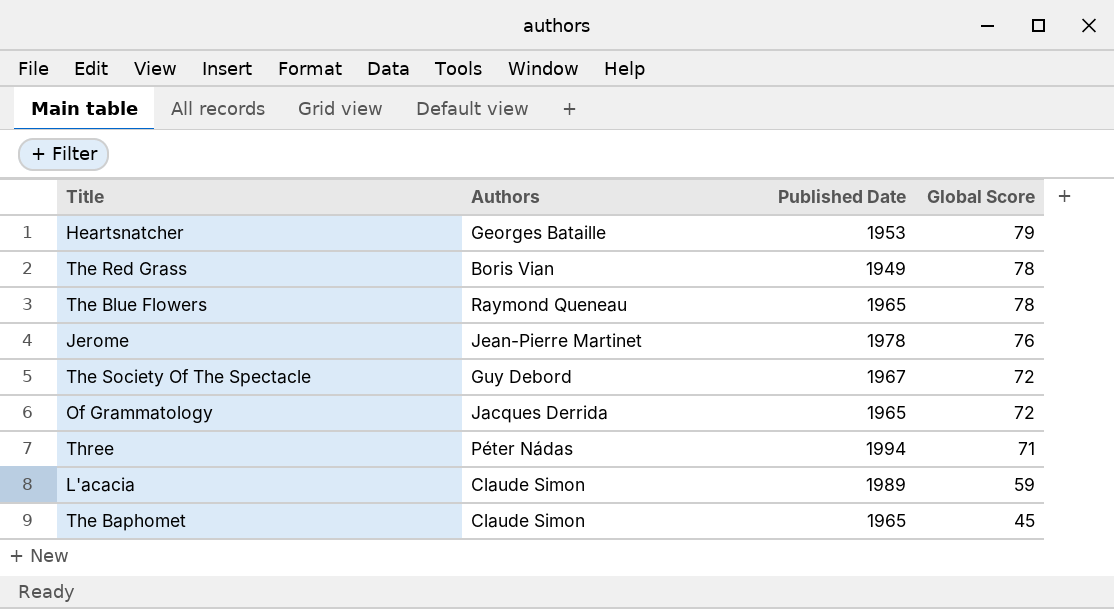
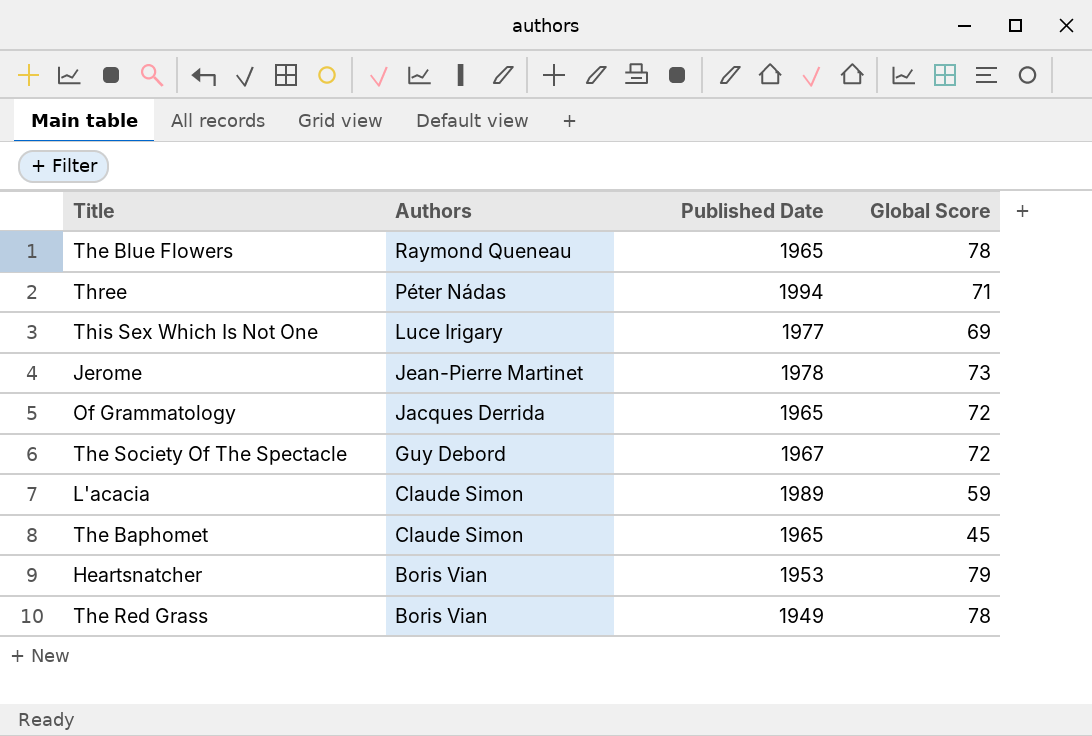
row order: Global Score descending -> Authors descending
row This Sex Which Is Not One: none -> Luce Irigary | 1977 | 69
Jerome | Global Score: 76 -> 73
Heartsnatcher | Authors: Georges Bataille -> Boris Vian

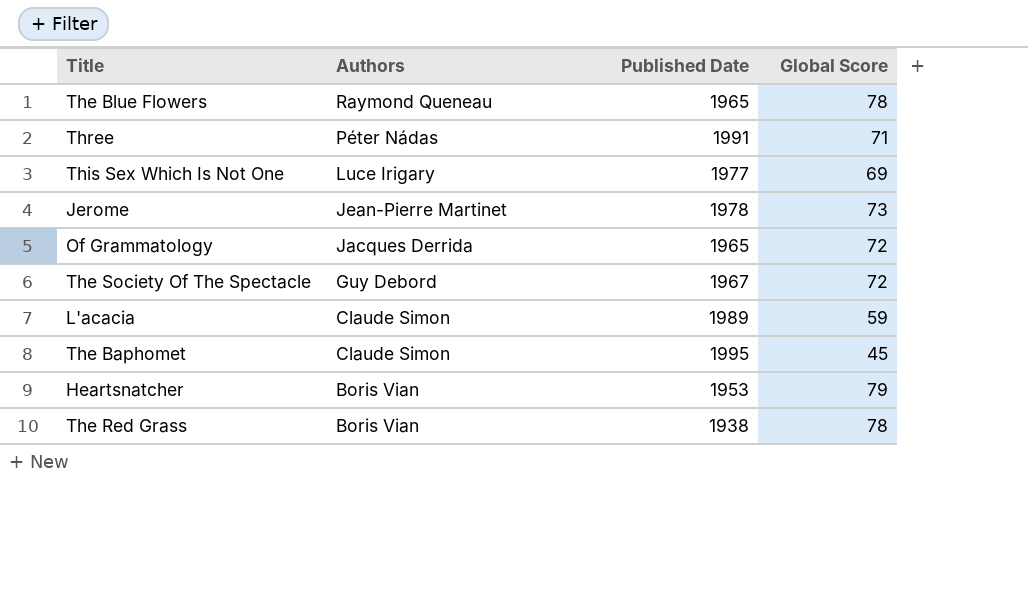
Three | Published Date: 1994 -> 1991
The Baphomet | Published Date: 1965 -> 1995
The Red Grass | Published Date: 1949 -> 1938

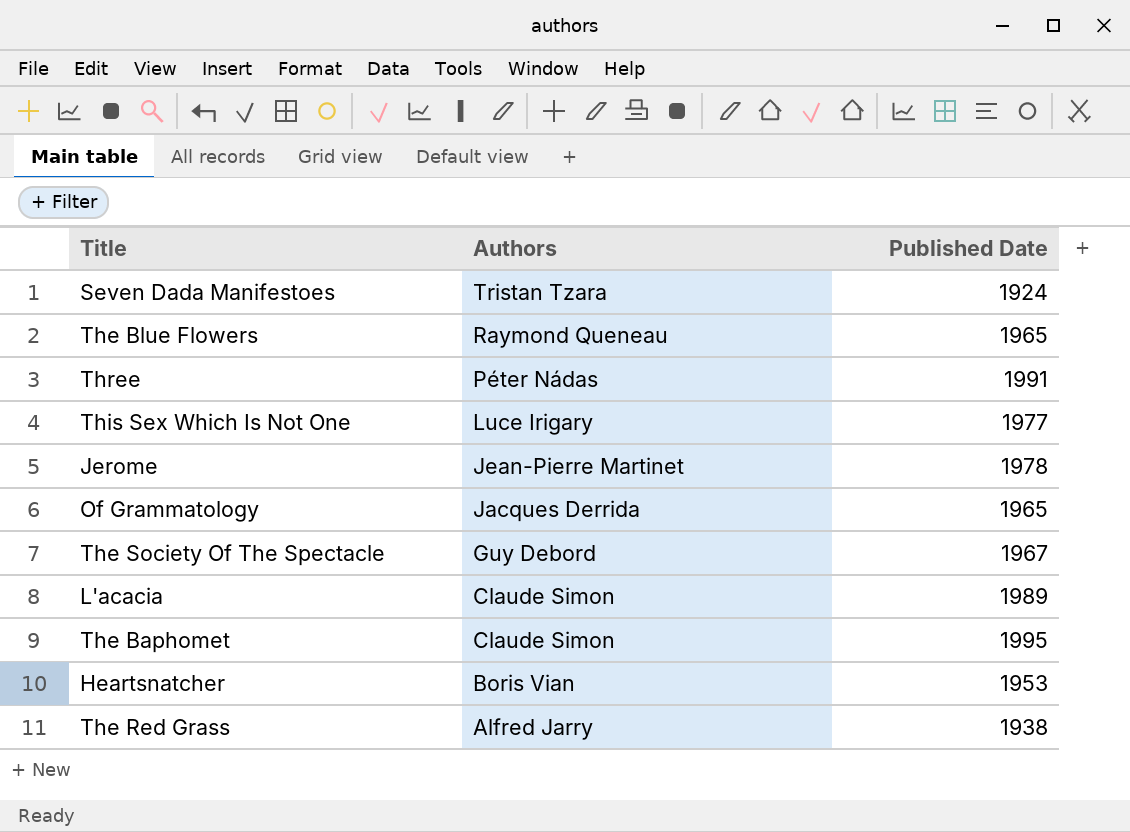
column Global Score | position: 4 -> none
row Seven Dada Manifestoes: none -> Tristan Tzara | 1924
The Red Grass | Authors: Boris Vian -> Alfred Jarry

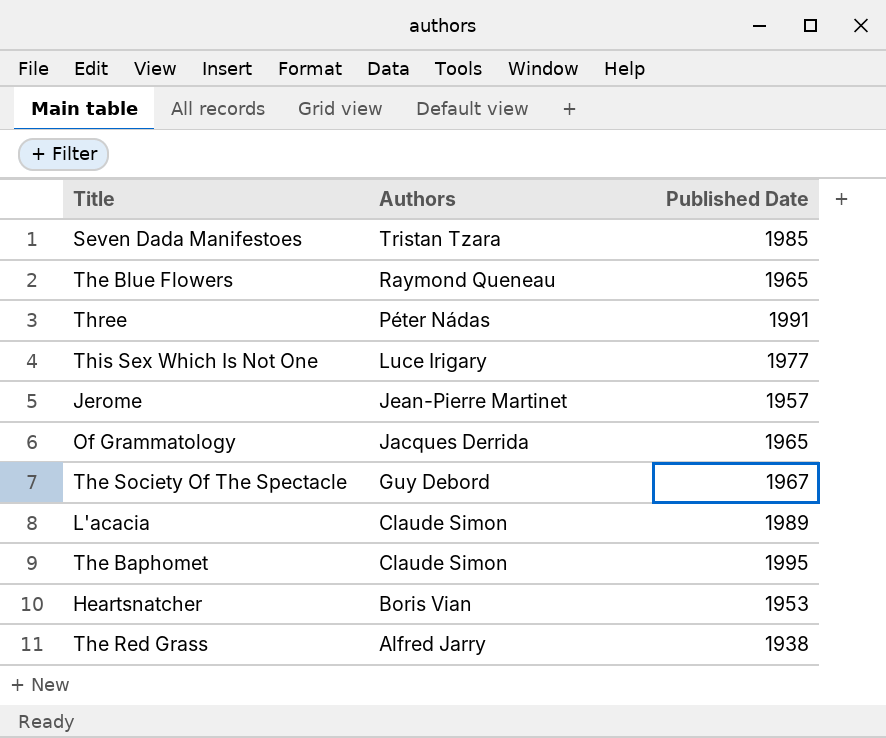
Seven Dada Manifestoes | Published Date: 1924 -> 1985
Jerome | Published Date: 1978 -> 1957

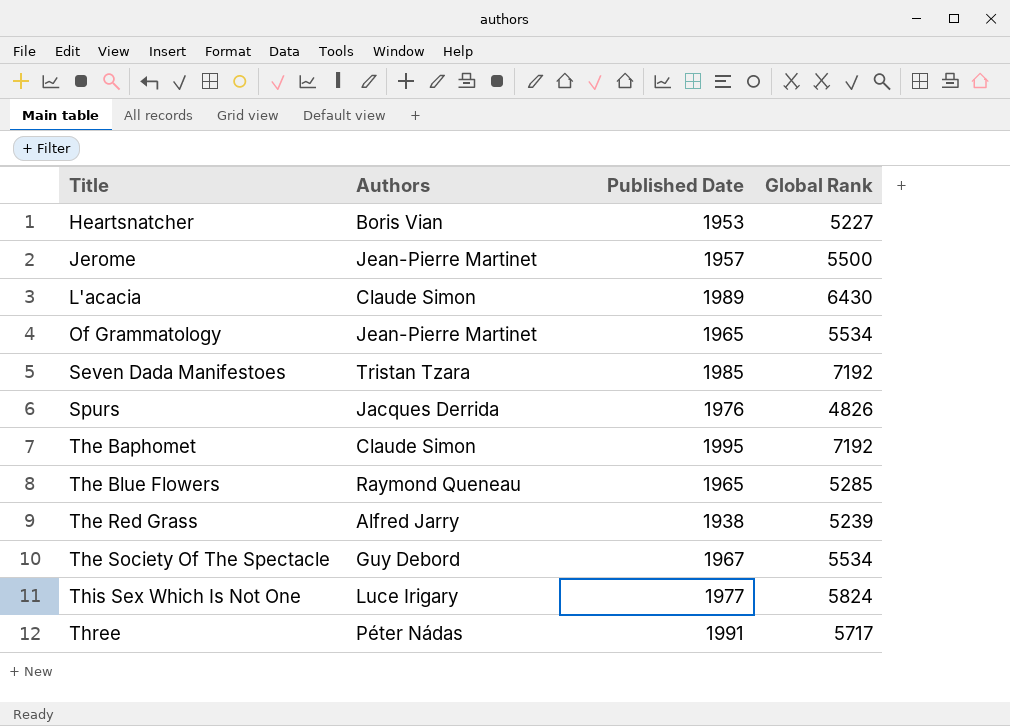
row order: Authors descending -> Title ascending
column Global Rank | position: none -> 4
Of Grammatology | Authors: Jacques Derrida -> Jean-Pierre Martinet
row Spurs: none -> Jacques Derrida | 1976 | 4826

